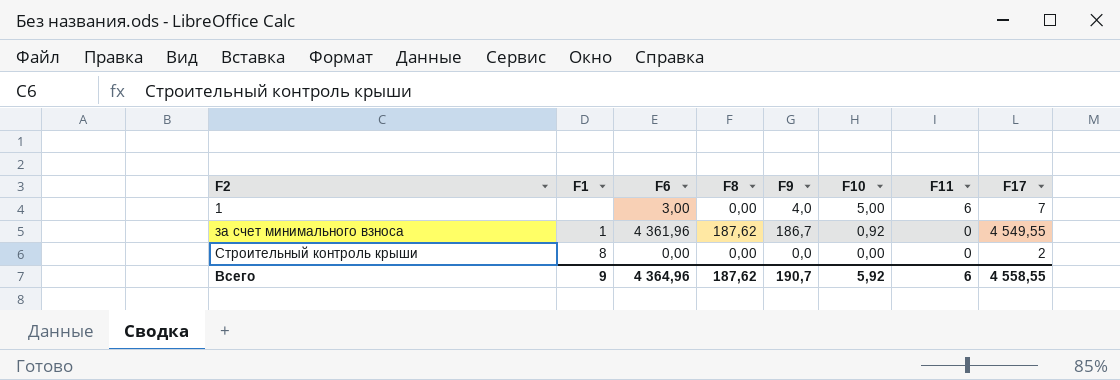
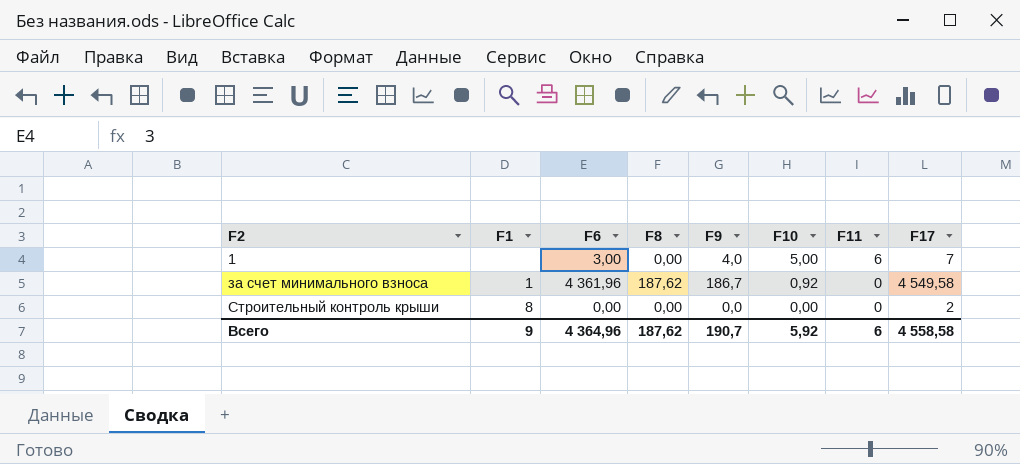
за счет минимального взноса | F17: 4 549,55 -> 4 549,58
Всего | F17: 4 558,55 -> 4 558,58

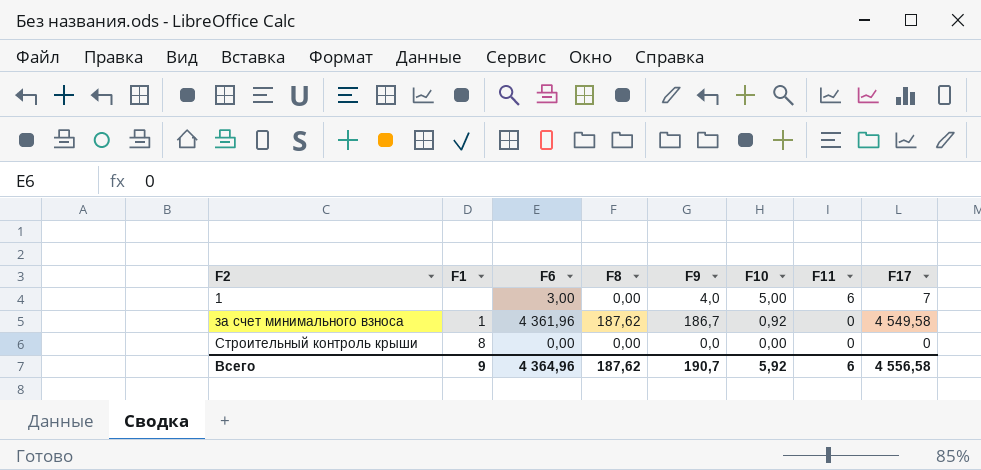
Строительный контроль крыши | F17: 2 -> 0
Всего | F17: 4 558,58 -> 4 556,58

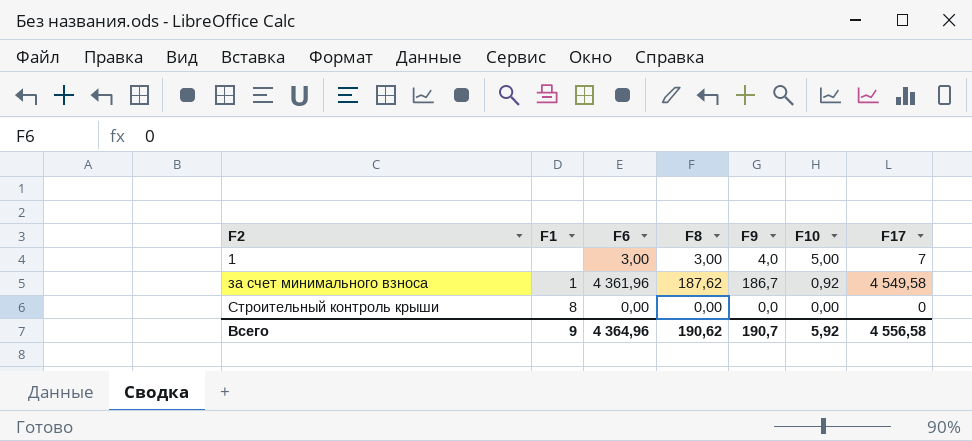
column F11 | position: 7 -> none
1 | F8: 0,00 -> 3,00
Всего | F8: 187,62 -> 190,62

